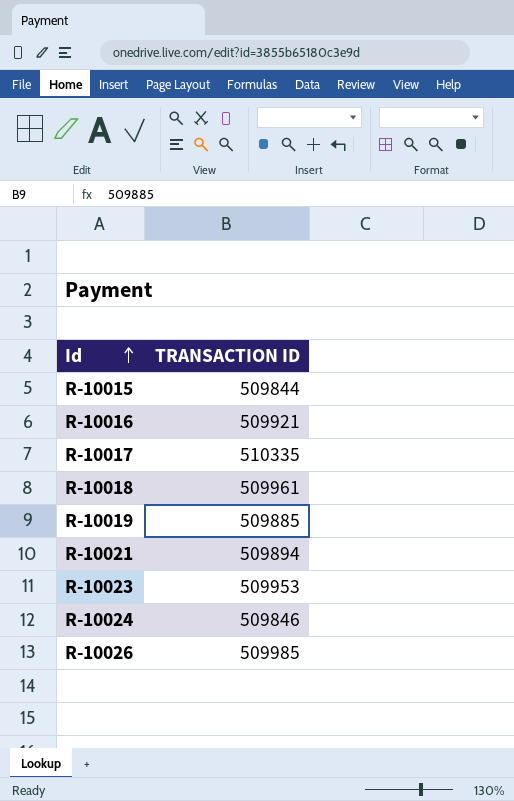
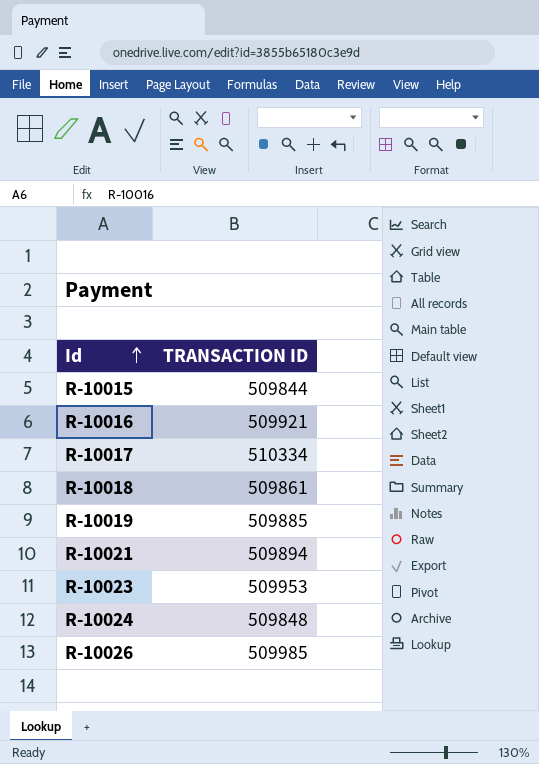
R-10017 | TRANSACTION ID: 510335 -> 510334
R-10018 | TRANSACTION ID: 509961 -> 509861
R-10024 | TRANSACTION ID: 509846 -> 509848

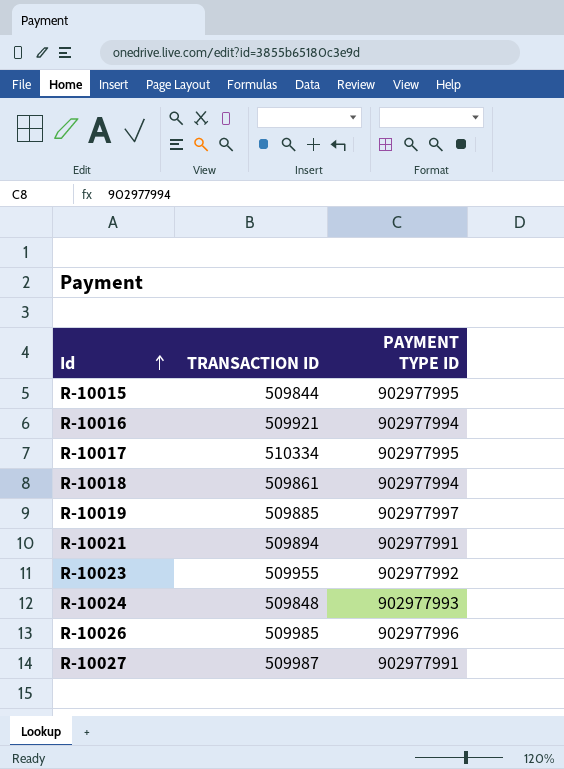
column PAYMENT TYPE ID | position: none -> 3
R-10023 | TRANSACTION ID: 509953 -> 509955
row R-10027: none -> 509987 | 902977991

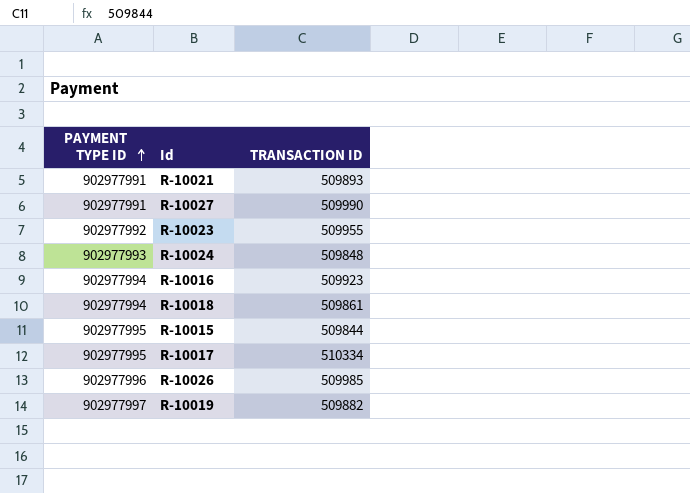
row order: Id ascending -> PAYMENT TYPE ID ascending
column PAYMENT TYPE ID | position: 3 -> 1
R-10021 | TRANSACTION ID: 509894 -> 509893
R-10027 | TRANSACTION ID: 509987 -> 509990
R-10016 | TRANSACTION ID: 509921 -> 509923
R-10019 | TRANSACTION ID: 509885 -> 509882

